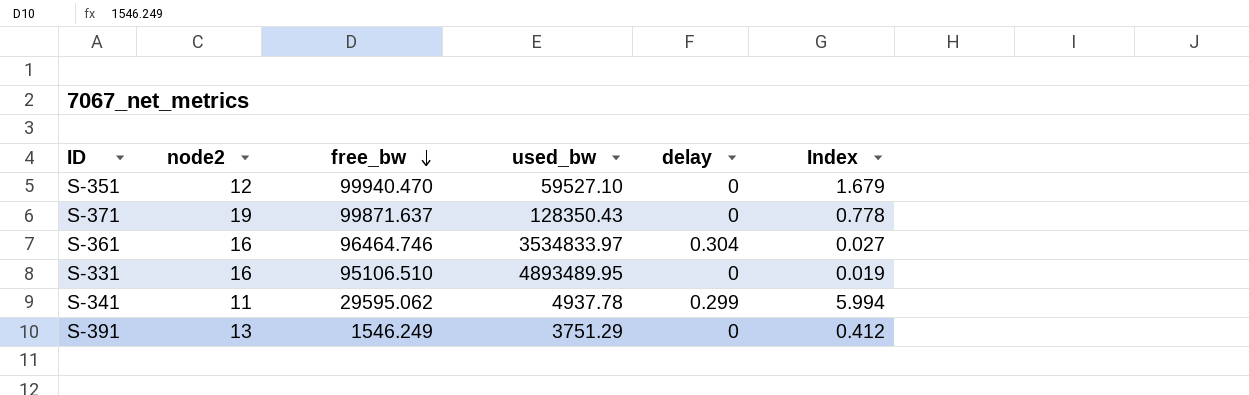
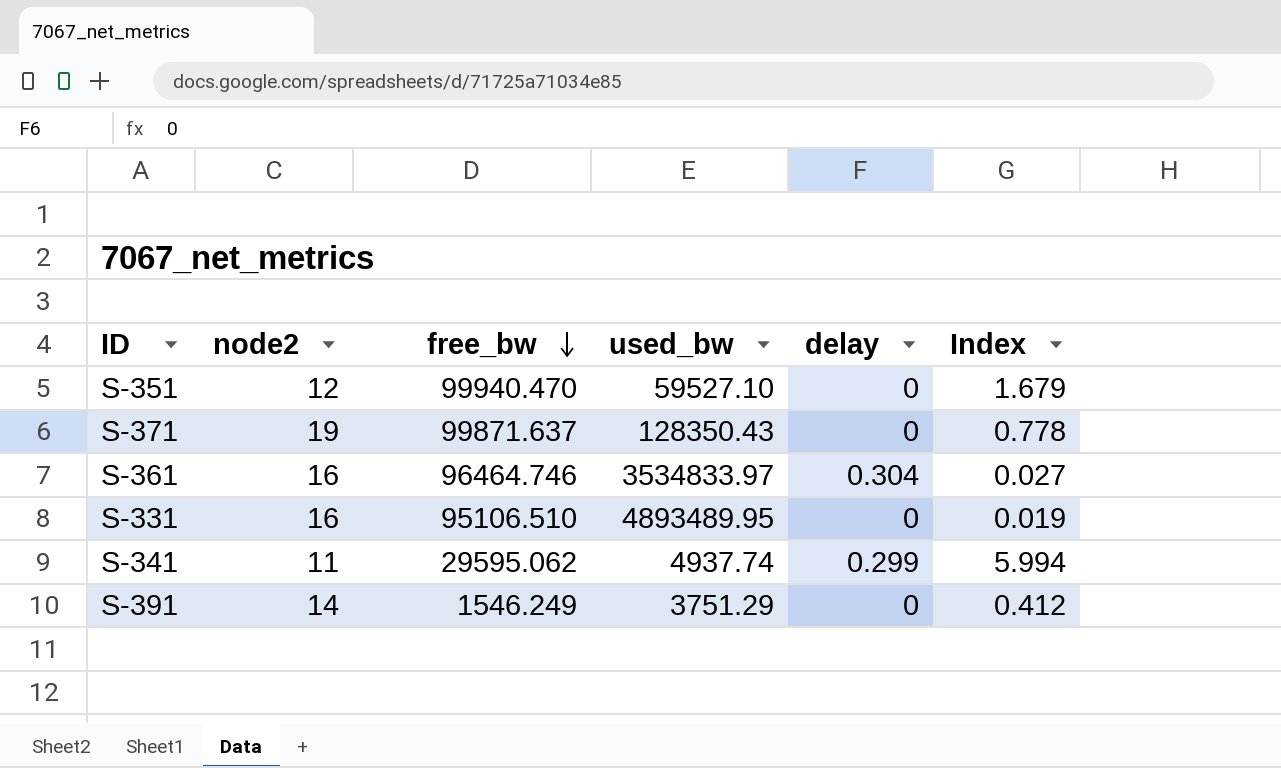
S-341 | used_bw: 4937.78 -> 4937.74
S-391 | node2: 13 -> 14

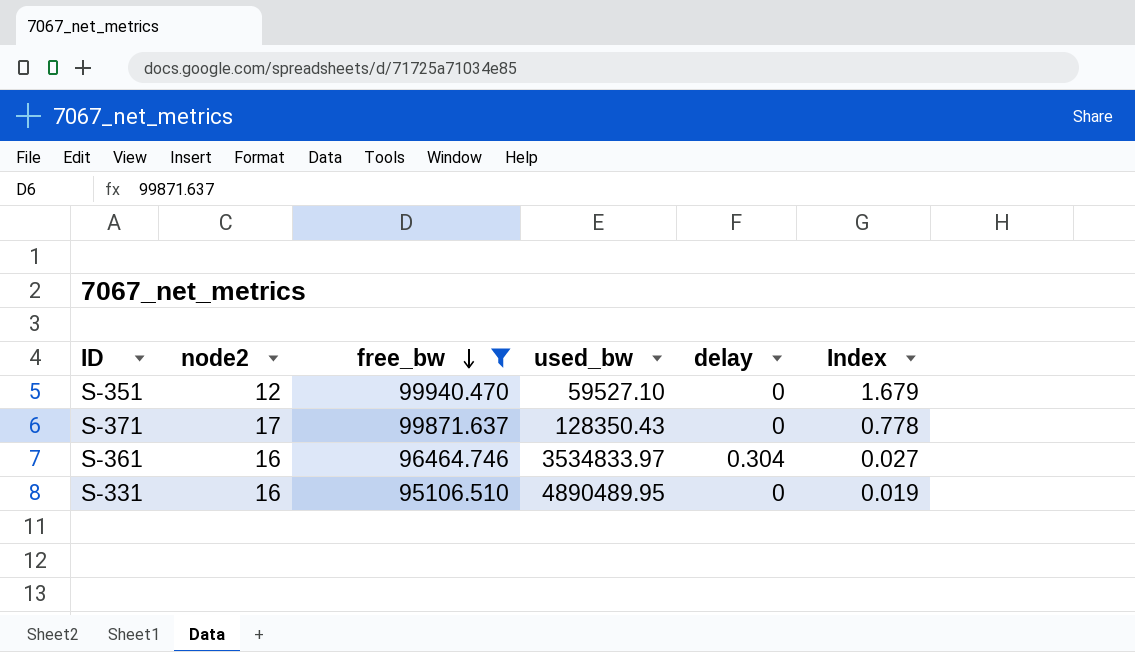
filter: none -> free_bw >= 95106.510
S-371 | node2: 19 -> 17
S-331 | used_bw: 4893489.95 -> 4890489.95

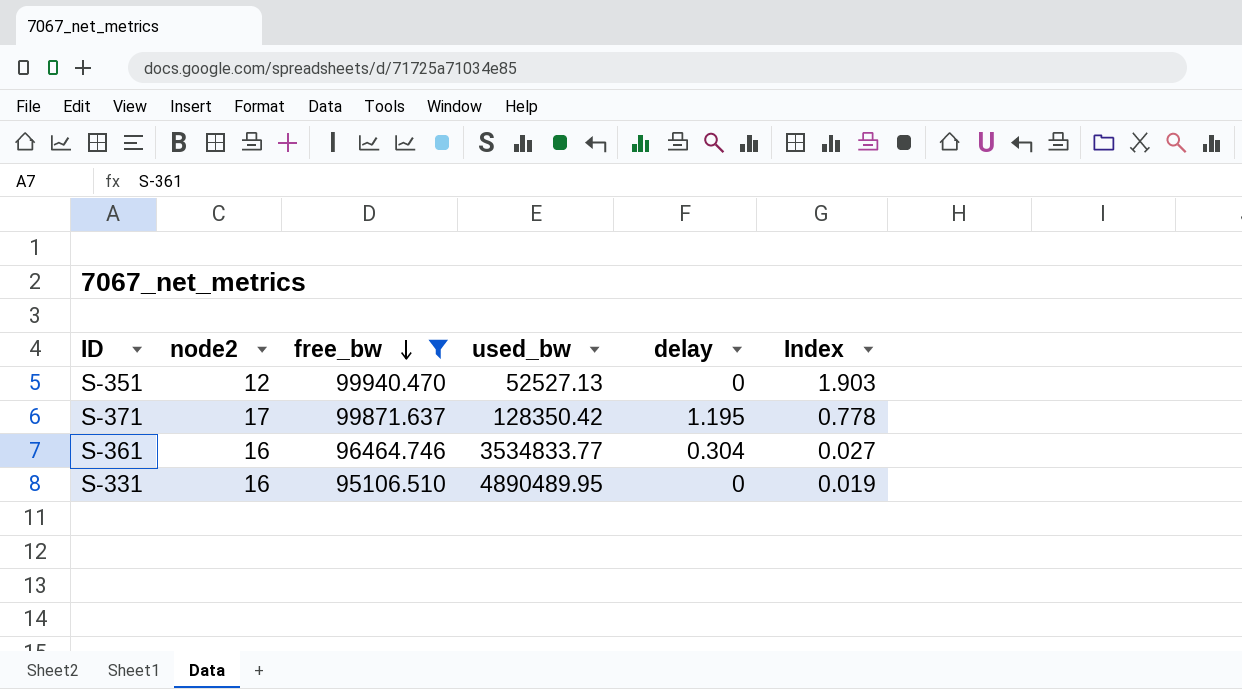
S-351 | used_bw: 59527.10 -> 52527.13
S-351 | Index: 1.679 -> 1.903
S-371 | used_bw: 128350.43 -> 128350.42
S-371 | delay: 0 -> 1.195
S-361 | used_bw: 3534833.97 -> 3534833.77

